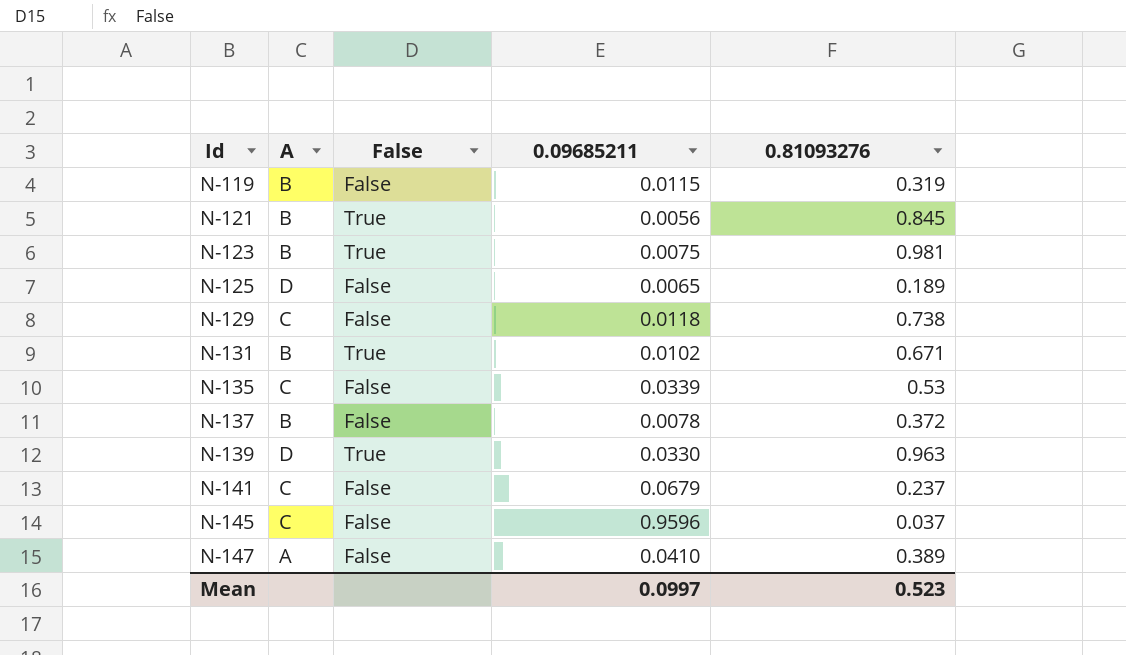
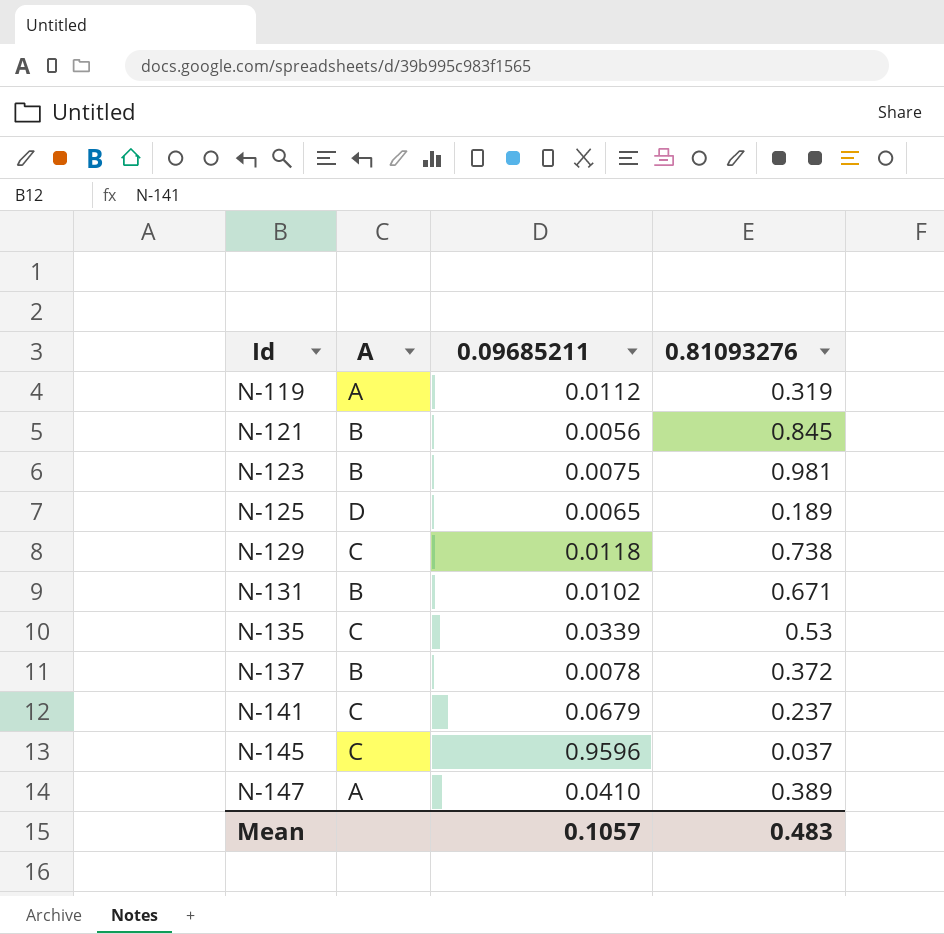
column False | position: 3 -> none
row N-139: D | True | 0.0330 | 0.963 -> none
N-119 | A: B -> A
N-119 | 0.09685211: 0.0115 -> 0.0112
Mean | 0.09685211: 0.0997 -> 0.1057
Mean | 0.81093276: 0.523 -> 0.483

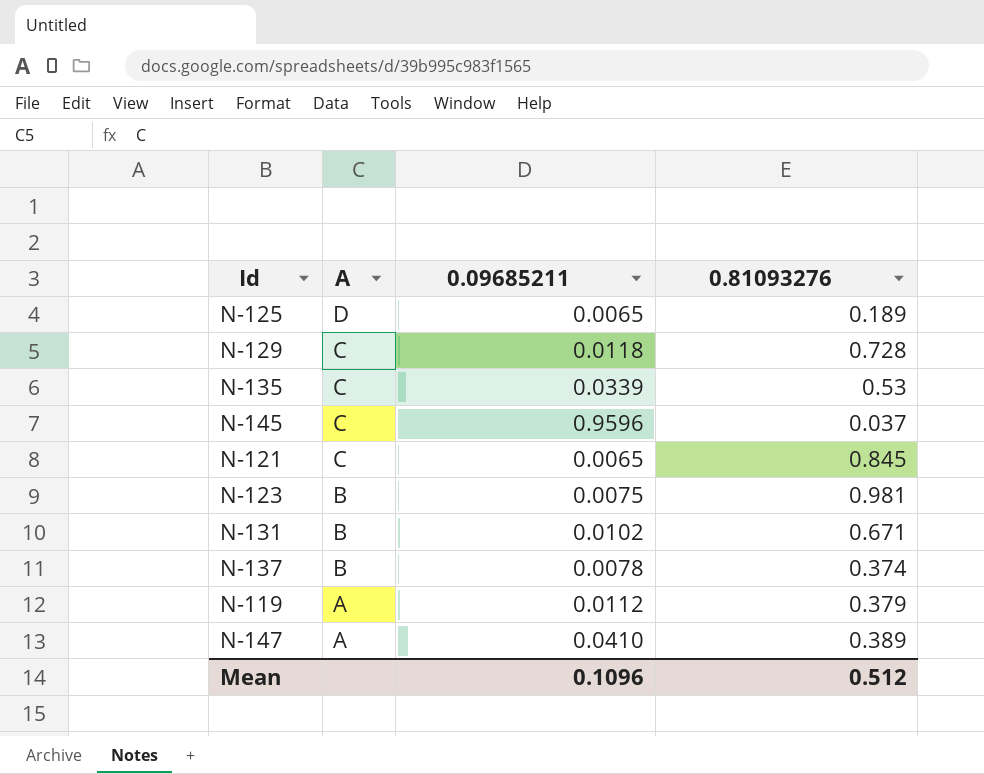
row order: Id ascending -> A descending
row N-141: C | 0.0679 | 0.237 -> none
N-129 | 0.81093276: 0.738 -> 0.728
N-121 | A: B -> C
N-121 | 0.09685211: 0.0056 -> 0.0065
N-137 | 0.81093276: 0.372 -> 0.374
N-119 | 0.81093276: 0.319 -> 0.379
Mean | 0.09685211: 0.1057 -> 0.1096
Mean | 0.81093276: 0.483 -> 0.512

